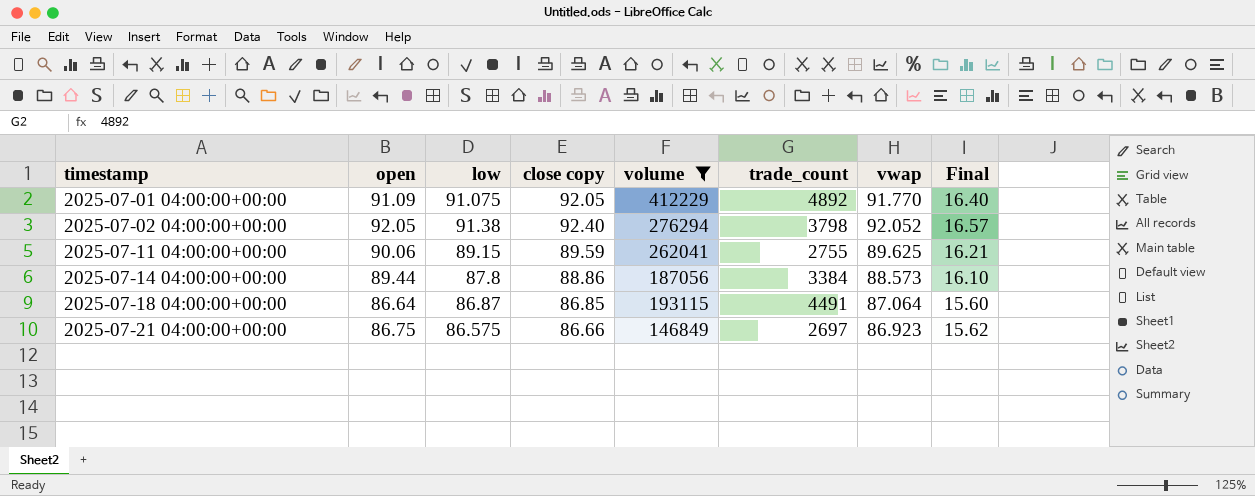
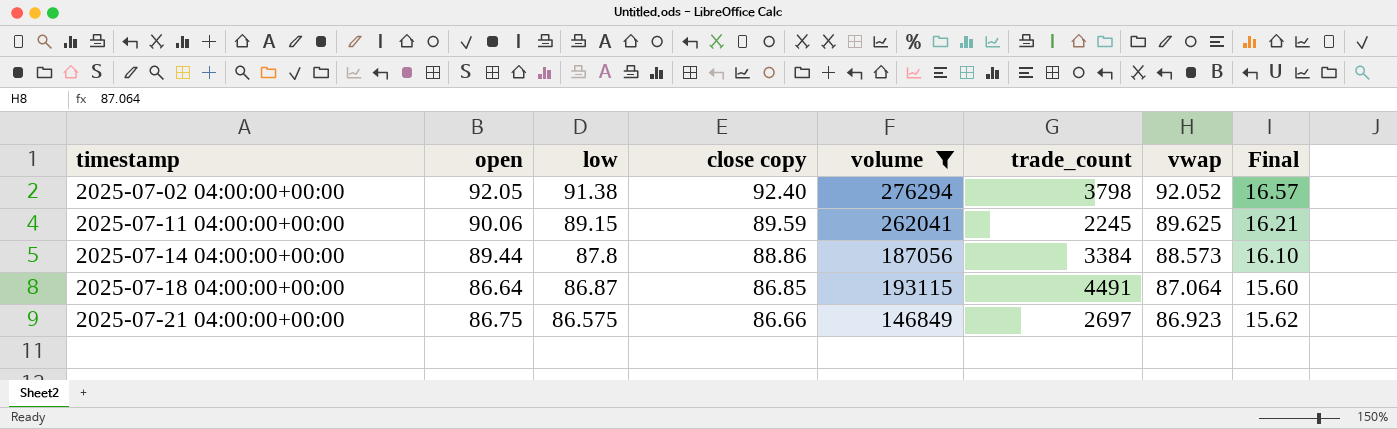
row 2025-07-01 04:00:00+00:00: 91.09 | 91.075 | 92.05 | 412229 | 4892 | 91.770 | 16.40 -> none
2025-07-11 04:00:00+00:00 | trade_count: 2755 -> 2245

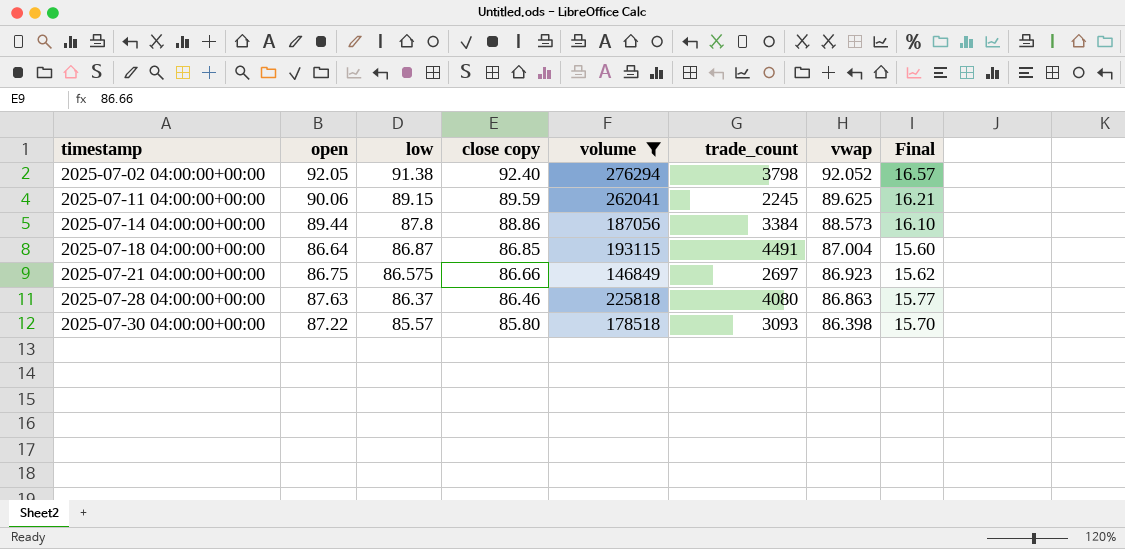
2025-07-18 04:00:00+00:00 | vwap: 87.064 -> 87.004
row 2025-07-28 04:00:00+00:00: none -> 87.63 | 86.37 | 86.46 | 225818 | 4080 | 86.863 | 15.77
row 2025-07-30 04:00:00+00:00: none -> 87.22 | 85.57 | 85.80 | 178518 | 3093 | 86.398 | 15.70

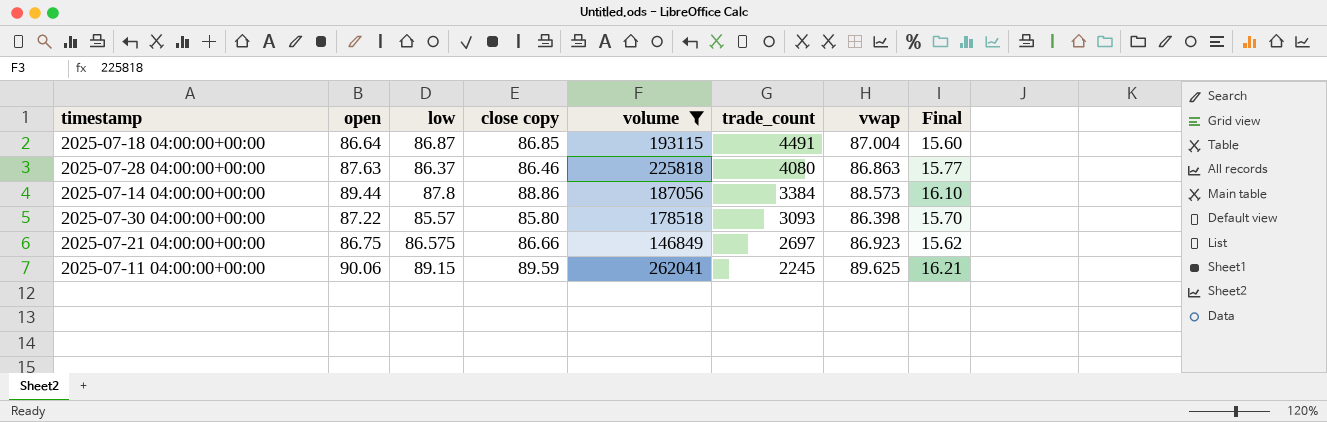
row order: timestamp ascending -> trade_count descending
row 2025-07-02 04:00:00+00:00: 92.05 | 91.38 | 92.40 | 276294 | 3798 | 92.052 | 16.57 -> none

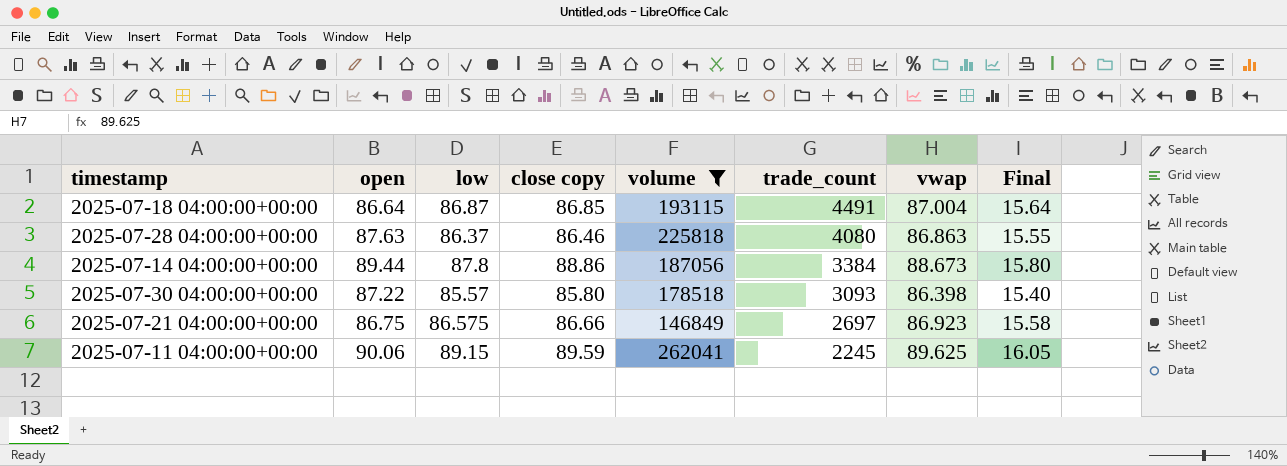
column Final | formula: [open] * 0.18 -> [low] * 0.18
2025-07-14 04:00:00+00:00 | vwap: 88.573 -> 88.673

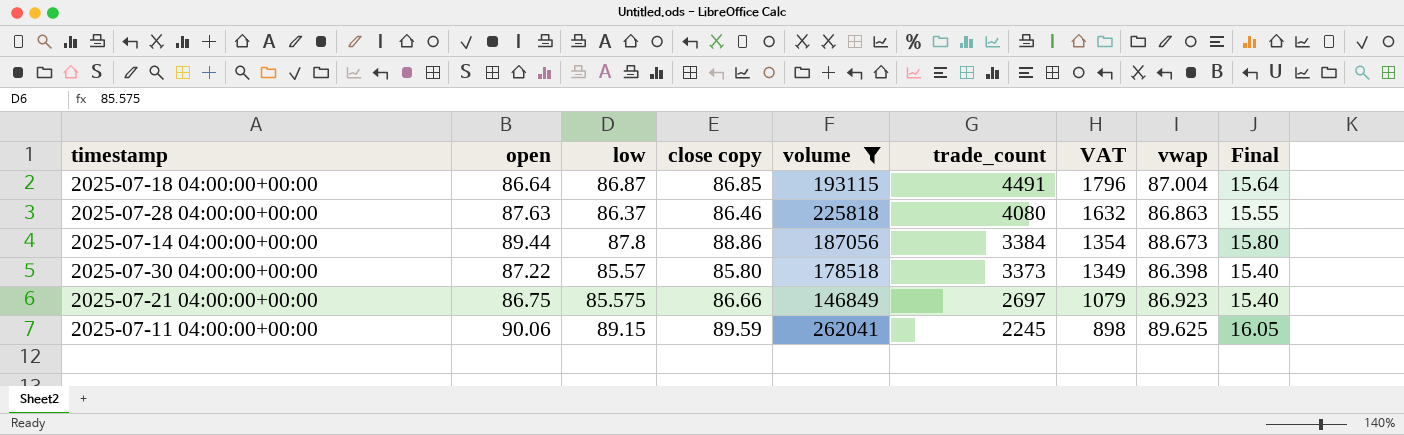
column VAT | formula: none -> [trade_count] * 0.4
2025-07-30 04:00:00+00:00 | trade_count: 3093 -> 3373
2025-07-21 04:00:00+00:00 | low: 86.575 -> 85.575
2025-07-21 04:00:00+00:00 | Final: 15.58 -> 15.40

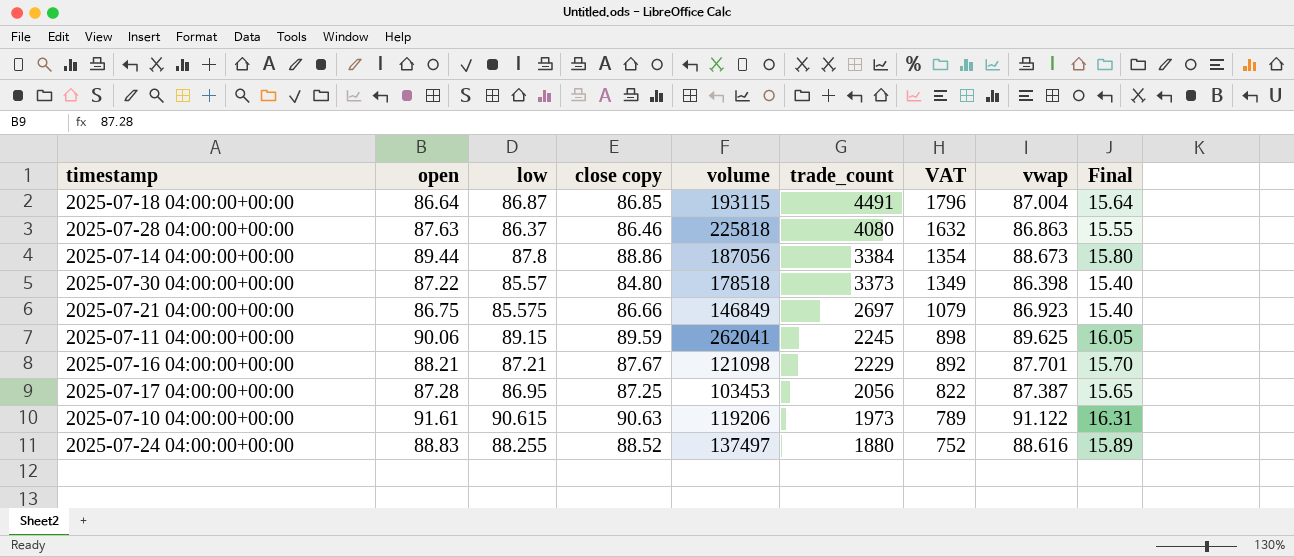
filter: volume >= 146849 -> none
2025-07-30 04:00:00+00:00 | close copy: 85.80 -> 84.80

